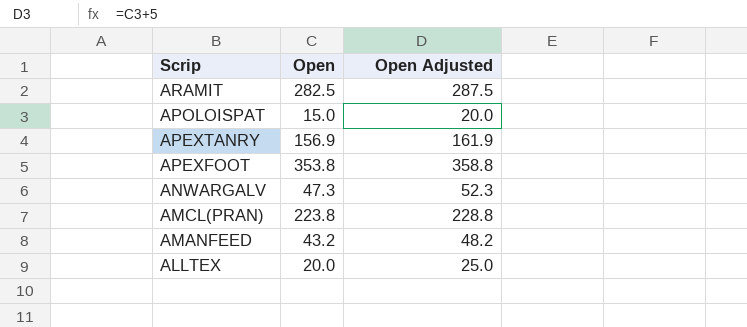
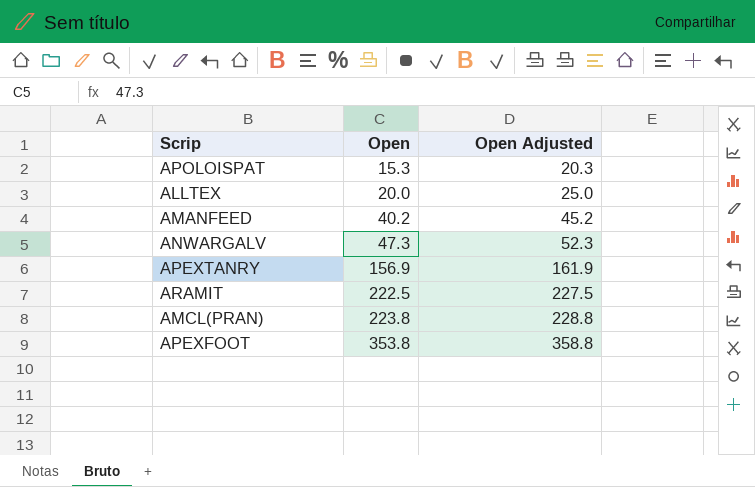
row order: Scrip descending -> Open ascending
APOLOISPAT | Open: 15.0 -> 15.3
APOLOISPAT | Open Adjusted: 20.0 -> 20.3
AMANFEED | Open: 43.2 -> 40.2
AMANFEED | Open Adjusted: 48.2 -> 45.2
ARAMIT | Open: 282.5 -> 222.5
ARAMIT | Open Adjusted: 287.5 -> 227.5

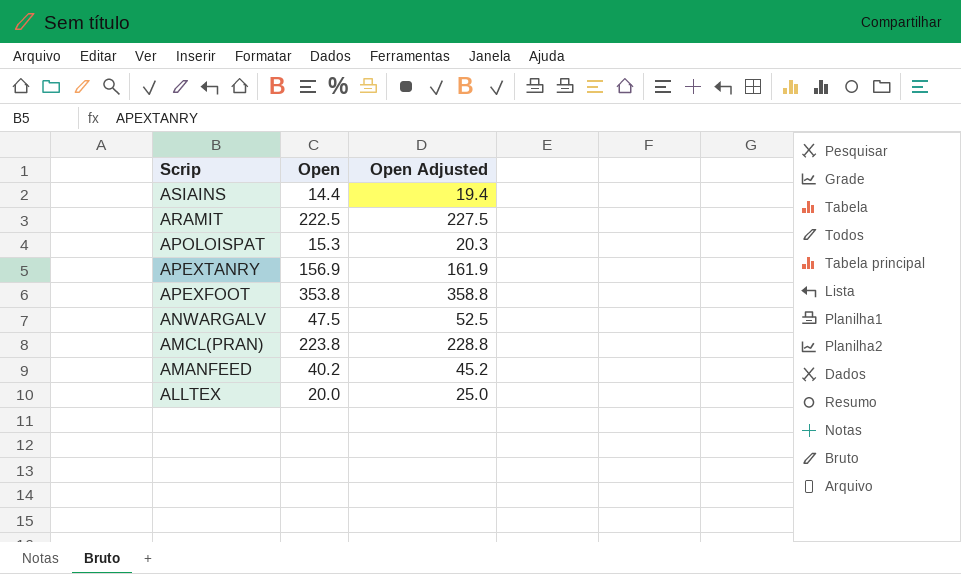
row order: Open ascending -> Scrip descending
row ASIAINS: none -> 14.4 | 19.4
ANWARGALV | Open: 47.3 -> 47.5
ANWARGALV | Open Adjusted: 52.3 -> 52.5

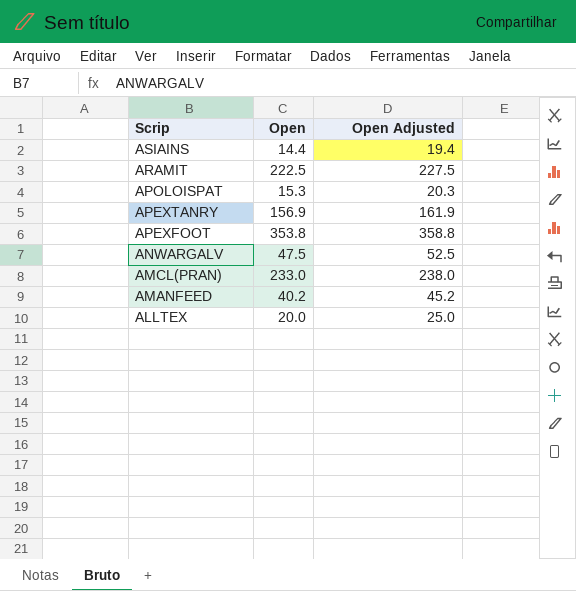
AMCL(PRAN) | Open: 223.8 -> 233.0
AMCL(PRAN) | Open Adjusted: 228.8 -> 238.0

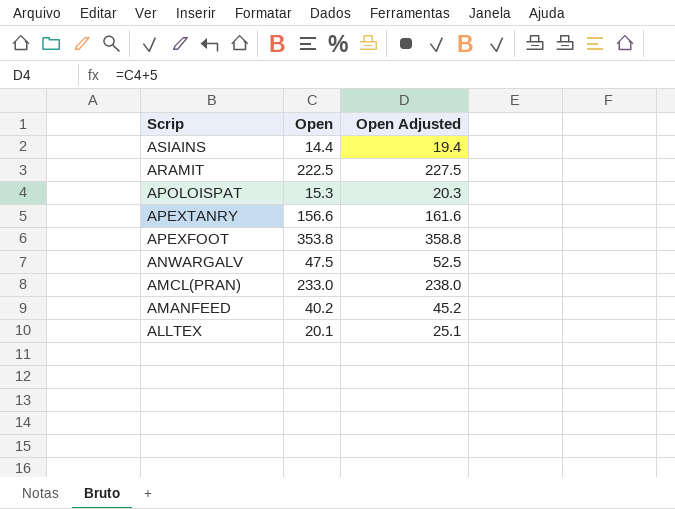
APEXTANRY | Open: 156.9 -> 156.6
APEXTANRY | Open Adjusted: 161.9 -> 161.6
ALLTEX | Open: 20.0 -> 20.1
ALLTEX | Open Adjusted: 25.0 -> 25.1

